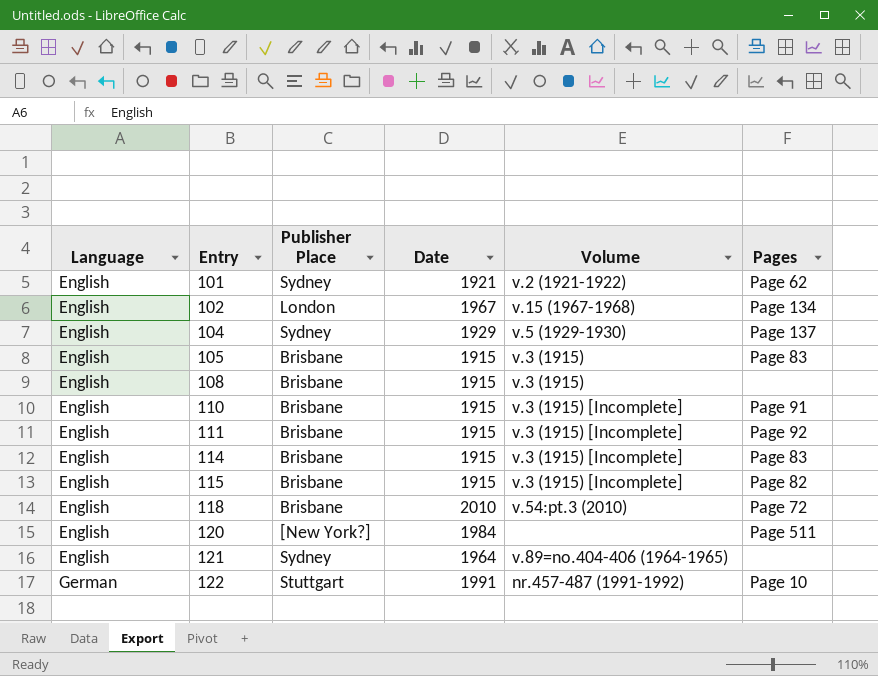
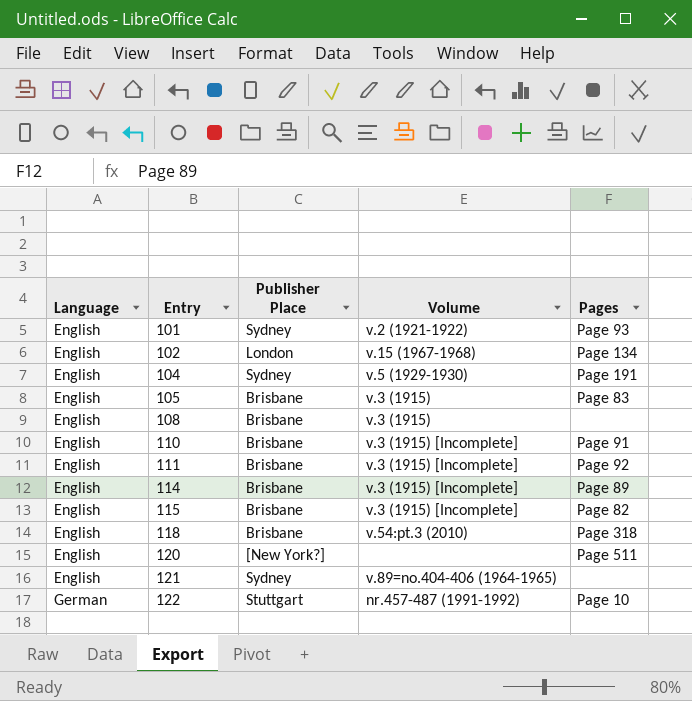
column Date | position: 4 -> none
101 | Pages: Page 62 -> Page 93
104 | Pages: Page 137 -> Page 191
114 | Pages: Page 83 -> Page 89
118 | Pages: Page 72 -> Page 318

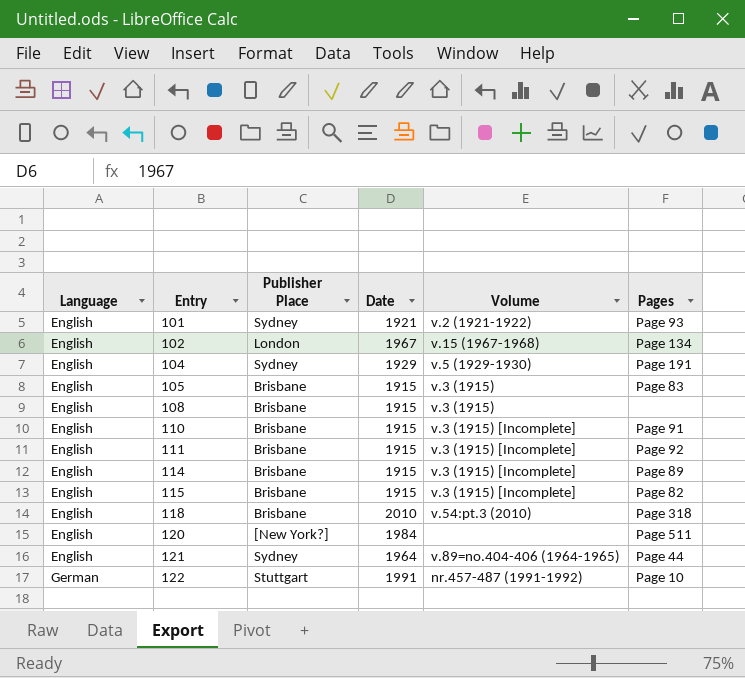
column Date | position: none -> 4
121 | Pages: none -> Page 44

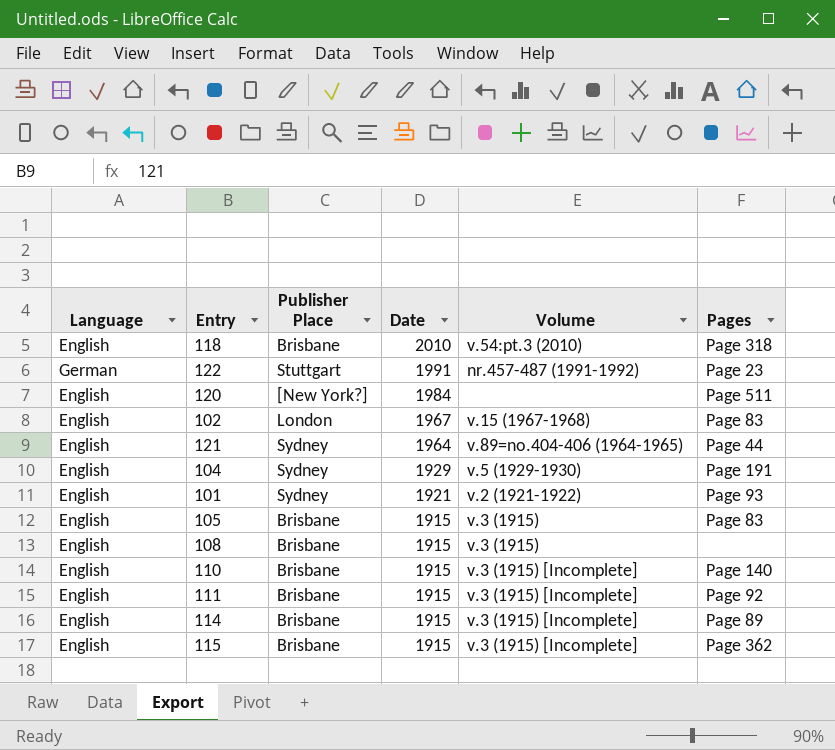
row order: Language ascending -> Date descending
122 | Pages: Page 10 -> Page 23
102 | Pages: Page 134 -> Page 83
110 | Pages: Page 91 -> Page 140
115 | Pages: Page 82 -> Page 362

